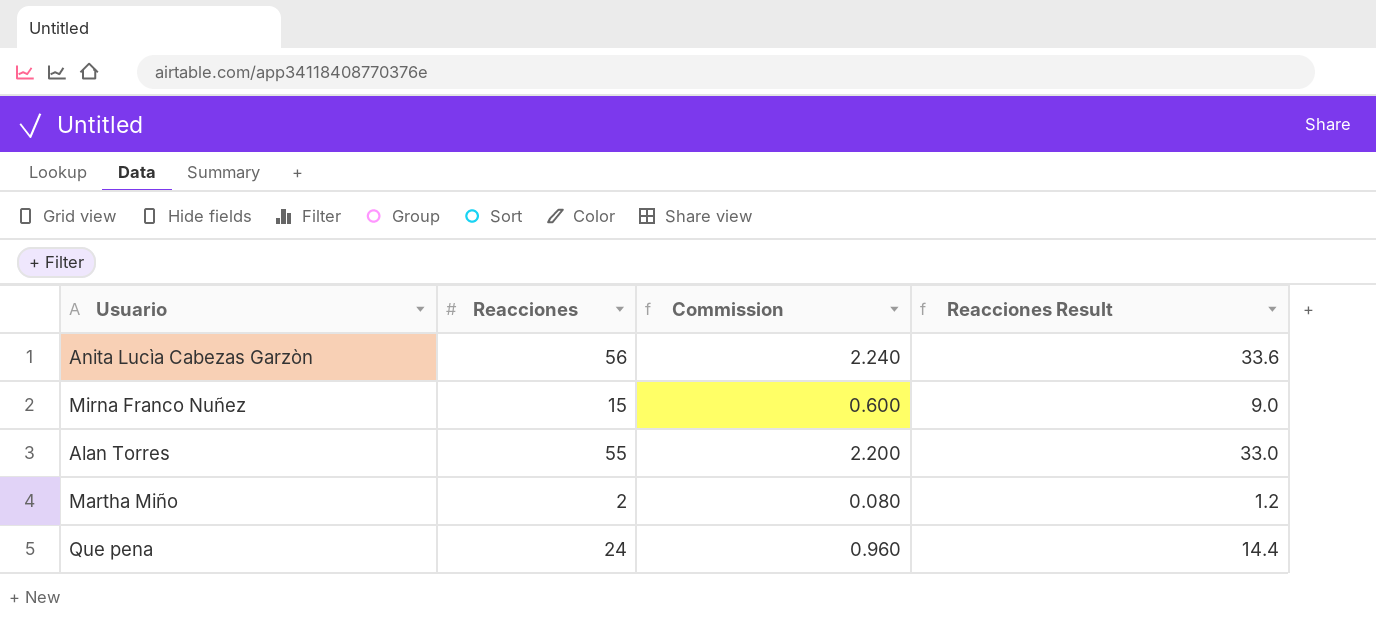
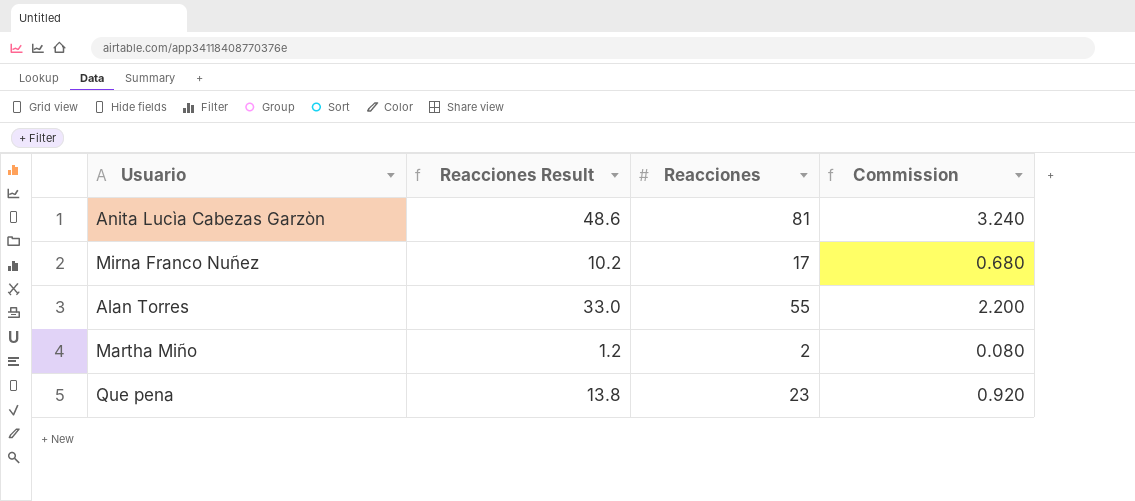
column Reacciones Result | position: 4 -> 2
Anita Lucìa Cabezas Garzòn | Reacciones Result: 33.6 -> 48.6
Anita Lucìa Cabezas Garzòn | Reacciones: 56 -> 81
Anita Lucìa Cabezas Garzòn | Commission: 2.240 -> 3.240
Mirna Franco Nuñez | Reacciones Result: 9.0 -> 10.2
Mirna Franco Nuñez | Reacciones: 15 -> 17
Mirna Franco Nuñez | Commission: 0.600 -> 0.680
Que pena | Reacciones Result: 14.4 -> 13.8
Que pena | Reacciones: 24 -> 23
Que pena | Commission: 0.960 -> 0.920

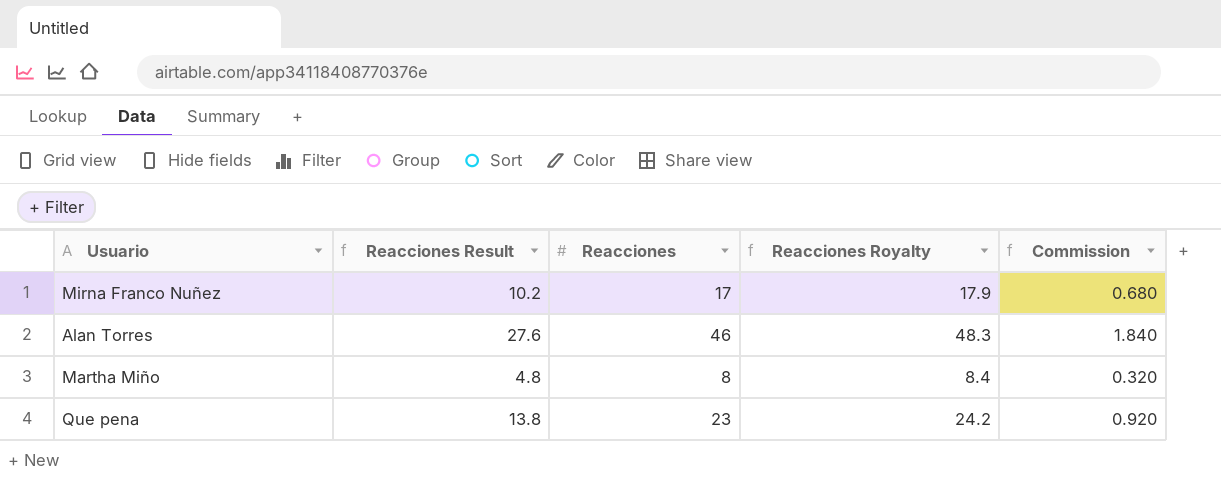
column Reacciones Royalty | formula: none -> [Reacciones] * 1.05
row Anita Lucìa Cabezas Garzòn: 48.6 | 81 | 3.240 -> none
Alan Torres | Reacciones Result: 33.0 -> 27.6
Alan Torres | Reacciones: 55 -> 46
Alan Torres | Commission: 2.200 -> 1.840
Martha Miño | Reacciones Result: 1.2 -> 4.8
Martha Miño | Reacciones: 2 -> 8
Martha Miño | Commission: 0.080 -> 0.320

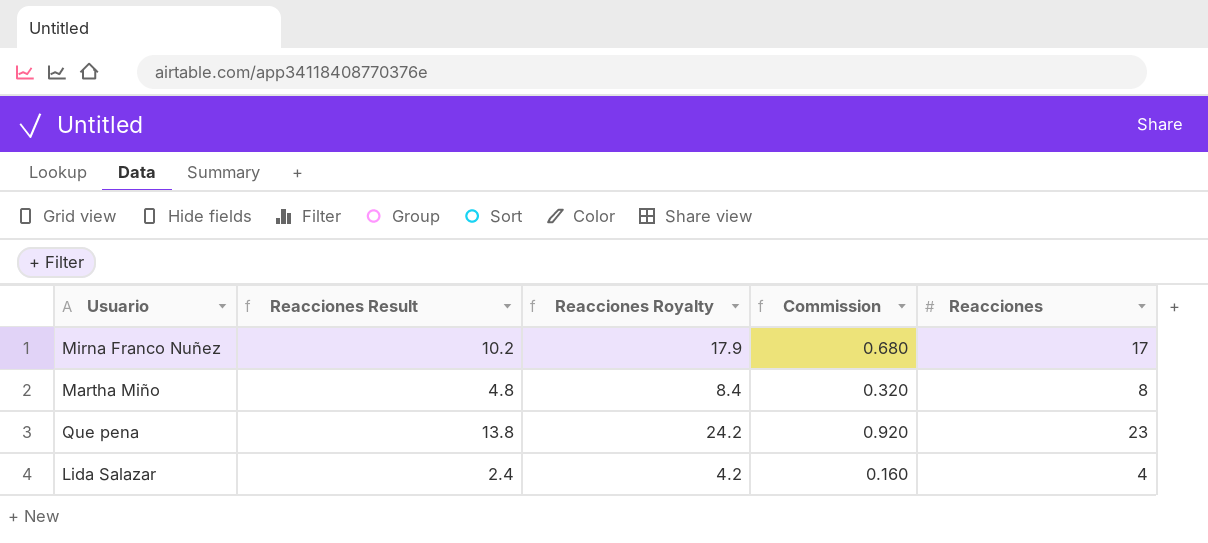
column Reacciones | position: 3 -> 5
row Alan Torres: 27.6 | 46 | 48.3 | 1.840 -> none
row Lida Salazar: none -> 2.4 | 4.2 | 0.160 | 4

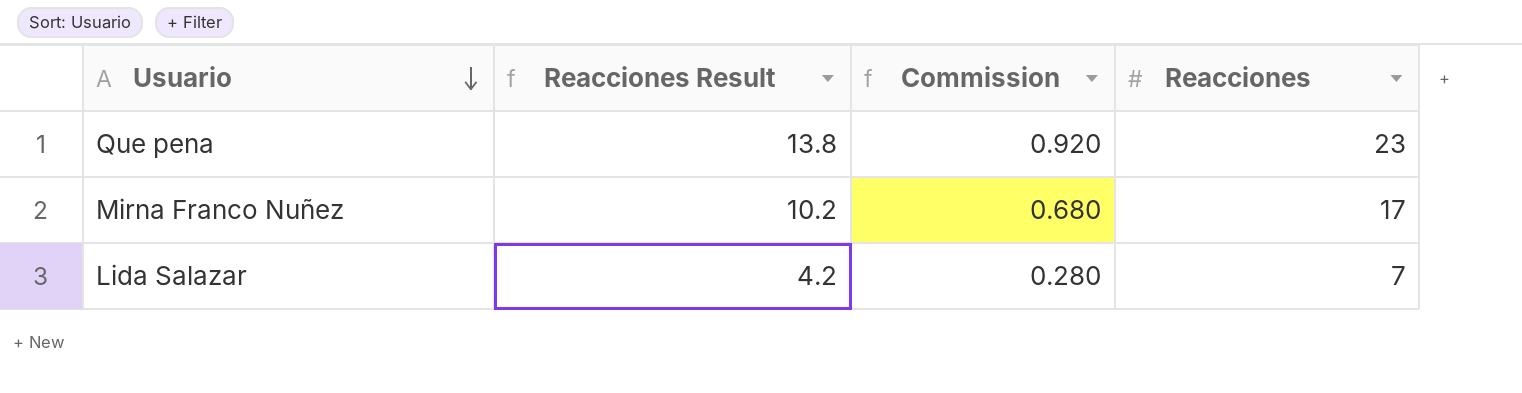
row order: none -> Usuario descending
column Reacciones Royalty | formula: [Reacciones] * 1.05 -> none
row Martha Miño: 4.8 | 8.4 | 0.320 | 8 -> none
Lida Salazar | Reacciones Result: 2.4 -> 4.2
Lida Salazar | Commission: 0.160 -> 0.280
Lida Salazar | Reacciones: 4 -> 7

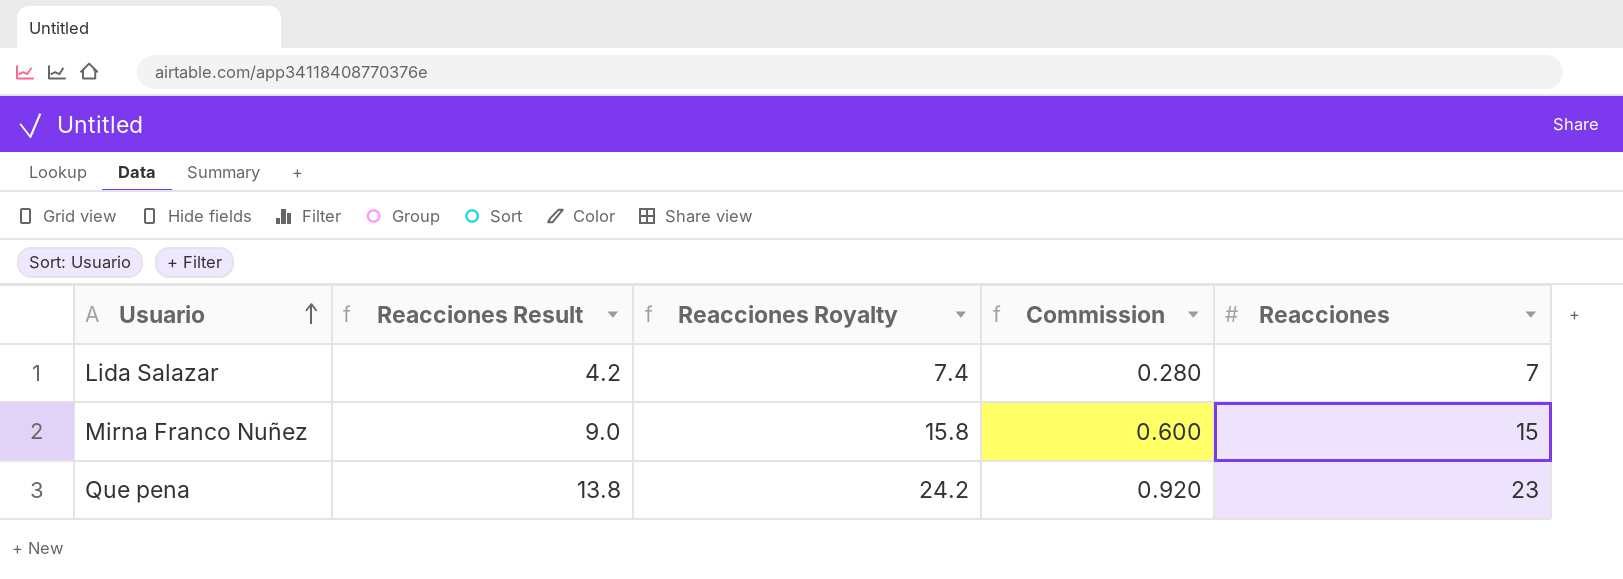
row order: Usuario descending -> Usuario ascending
column Reacciones Royalty | formula: none -> [Reacciones] * 1.05
Mirna Franco Nuñez | Reacciones Result: 10.2 -> 9.0
Mirna Franco Nuñez | Commission: 0.680 -> 0.600
Mirna Franco Nuñez | Reacciones: 17 -> 15

